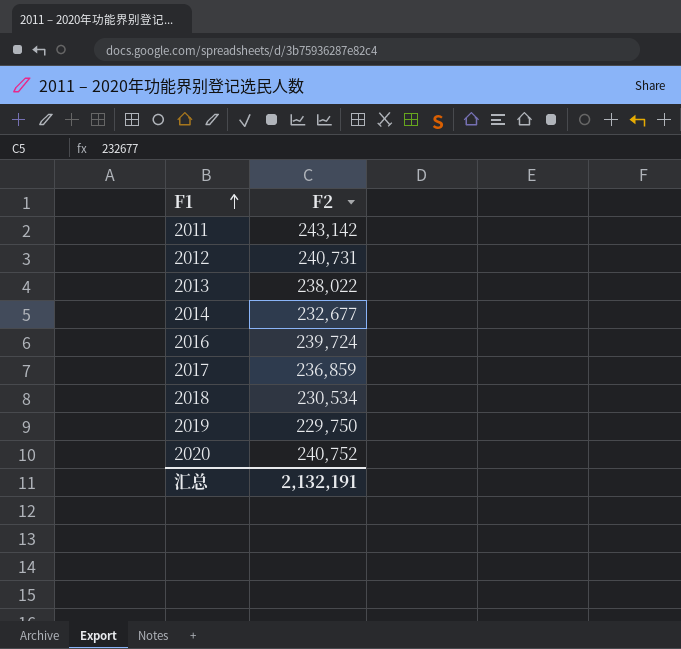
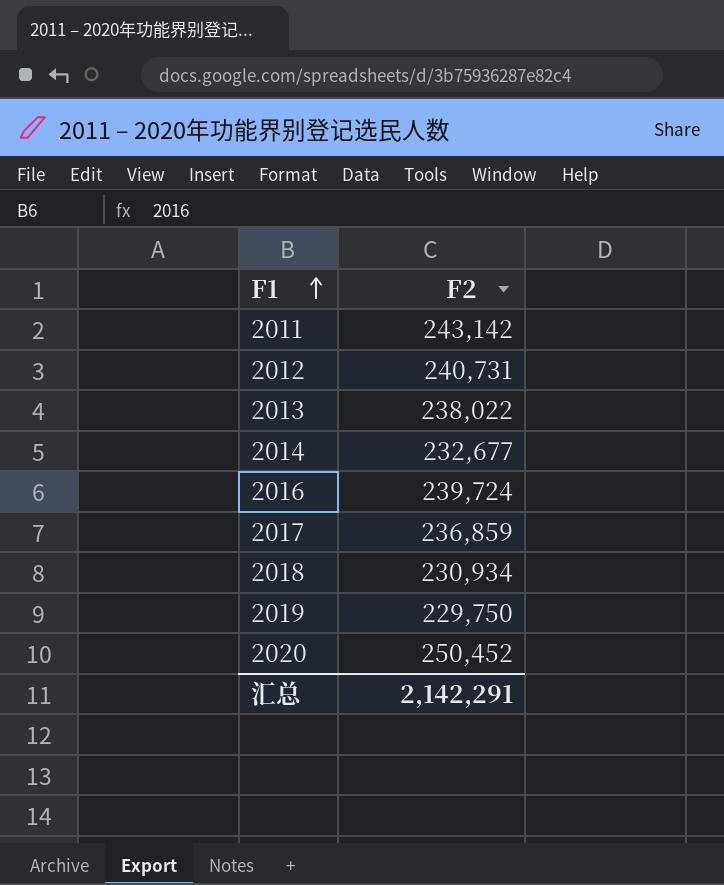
2018 | F2: 230,534 -> 230,934
2020 | F2: 240,752 -> 250,452
汇总 | F2: 2,132,191 -> 2,142,291

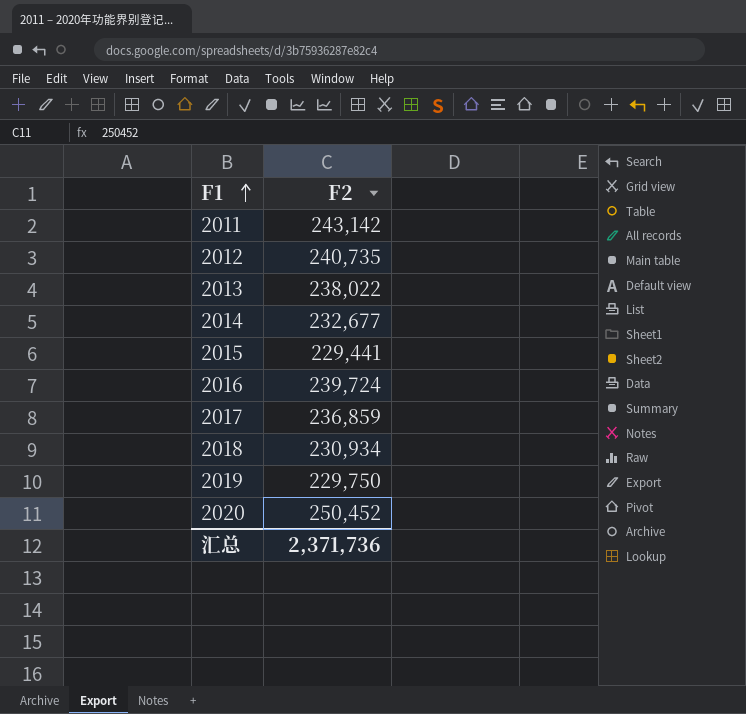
2012 | F2: 240,731 -> 240,735
row 2015: none -> 229,441
汇总 | F2: 2,142,291 -> 2,371,736

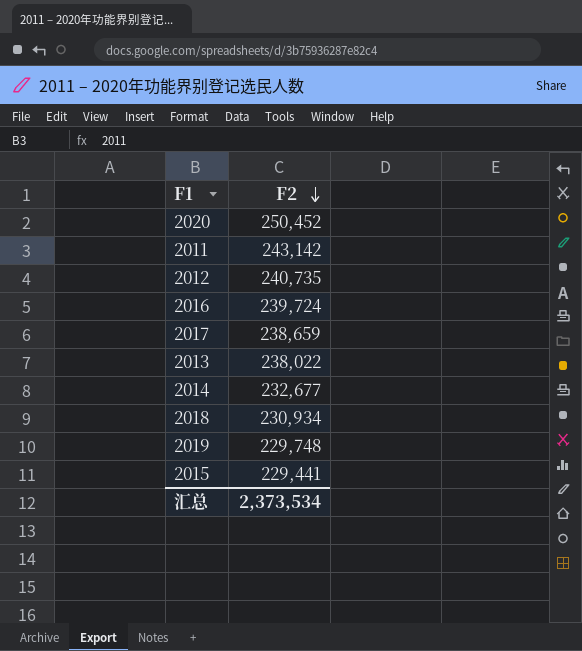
row order: F1 ascending -> F2 descending
2017 | F2: 236,859 -> 238,659
2019 | F2: 229,750 -> 229,748
汇总 | F2: 2,371,736 -> 2,373,534

